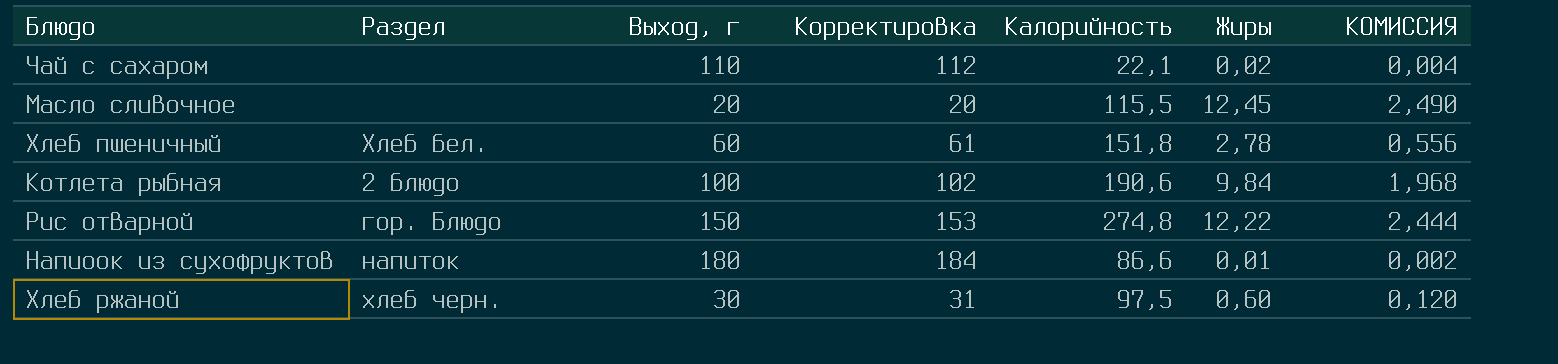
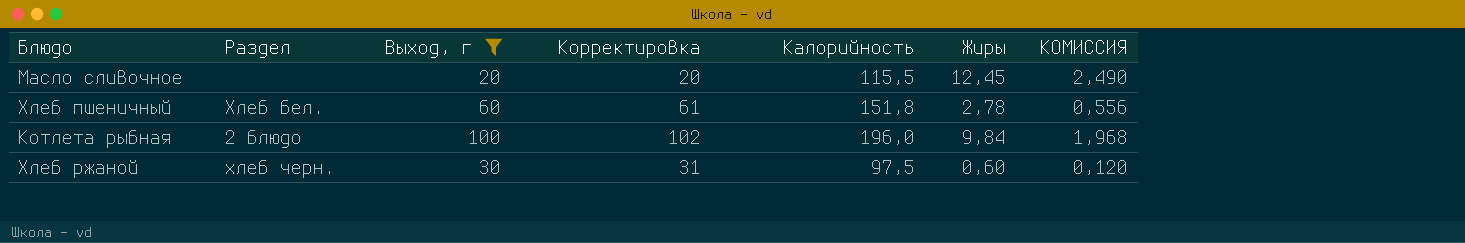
filter: none -> Выход, г <= 100
Котлета рыбная | Калорийность: 190,6 -> 196,0

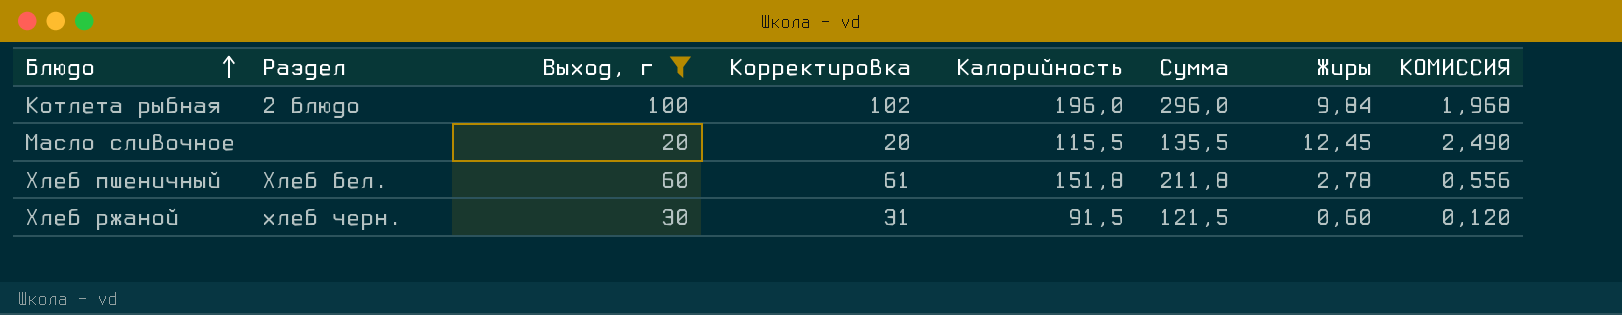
row order: none -> Блюдо ascending
column Сумма | formula: none -> [Выход, г] + [Калорийность]
Хлеб ржаной | Калорийность: 97,5 -> 91,5

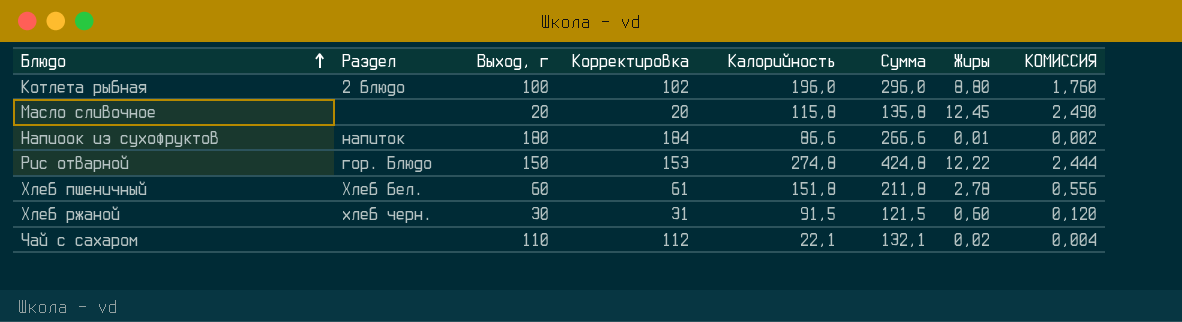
filter: Выход, г <= 100 -> none
Котлета рыбная | Жиры: 9,84 -> 8,80
Котлета рыбная | КОМИССИЯ: 1,968 -> 1,760
Масло сливочное | Калорийность: 115,5 -> 115,8
Масло сливочное | Сумма: 135,5 -> 135,8

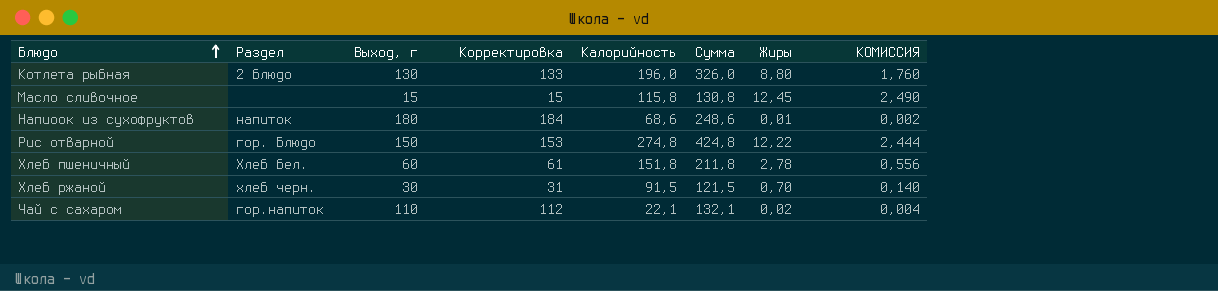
Котлета рыбная | Выход, г: 100 -> 130
Котлета рыбная | Корректировка: 102 -> 133
Котлета рыбная | Сумма: 296,0 -> 326,0
Масло сливочное | Выход, г: 20 -> 15
Масло сливочное | Корректировка: 20 -> 15
Масло сливочное | Сумма: 135,8 -> 130,8
Напиоок из сухофруктов | Калорийность: 86,6 -> 68,6
Напиоок из сухофруктов | Сумма: 266,6 -> 248,6
Хлеб ржаной | Жиры: 0,60 -> 0,70
Хлеб ржаной | КОМИССИЯ: 0,120 -> 0,140
Чай с сахаром | Раздел: none -> гор.напиток

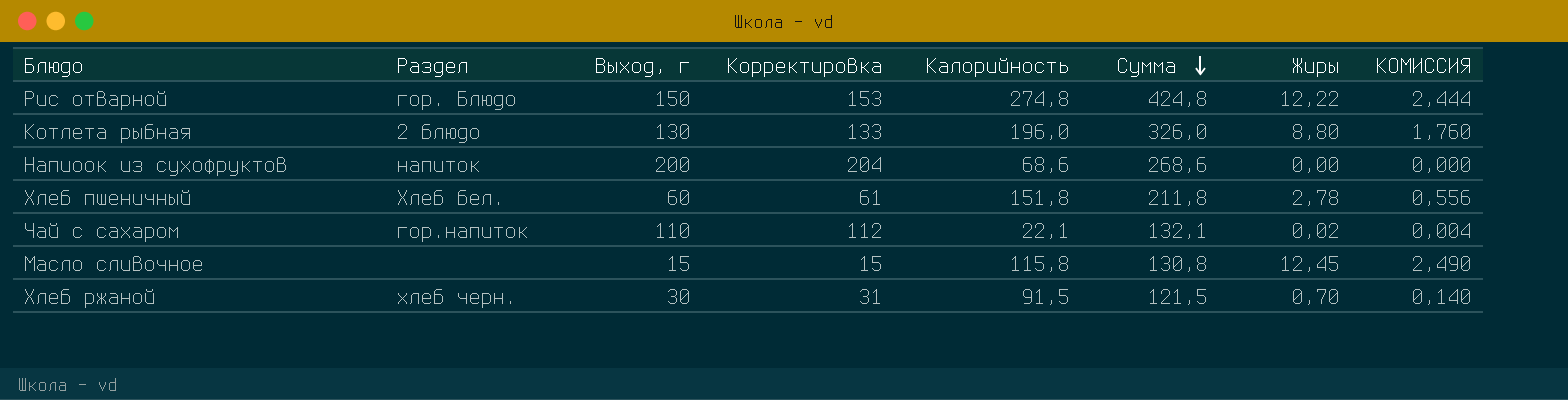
row order: Блюдо ascending -> Сумма descending
Напиоок из сухофруктов | Выход, г: 180 -> 200
Напиоок из сухофруктов | Корректировка: 184 -> 204
Напиоок из сухофруктов | Сумма: 248,6 -> 268,6
Напиоок из сухофруктов | Жиры: 0,01 -> 0,00
Напиоок из сухофруктов | КОМИССИЯ: 0,002 -> 0,000

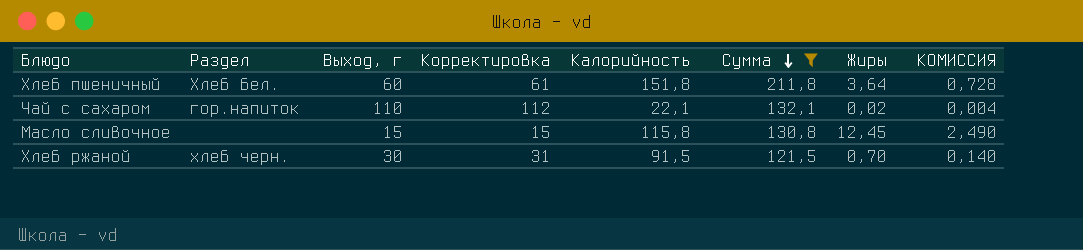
filter: none -> Сумма <= 211,8
Хлеб пшеничный | Жиры: 2,78 -> 3,64
Хлеб пшеничный | КОМИССИЯ: 0,556 -> 0,728

